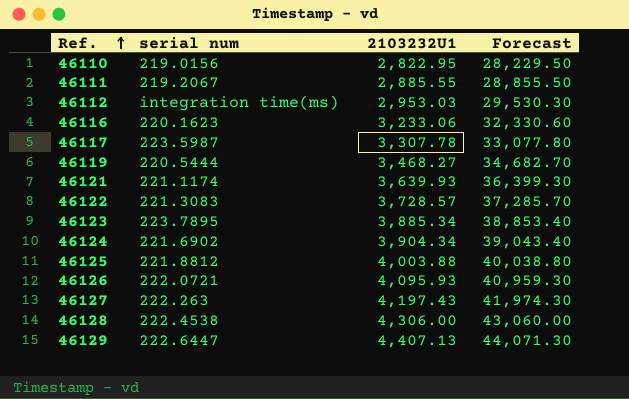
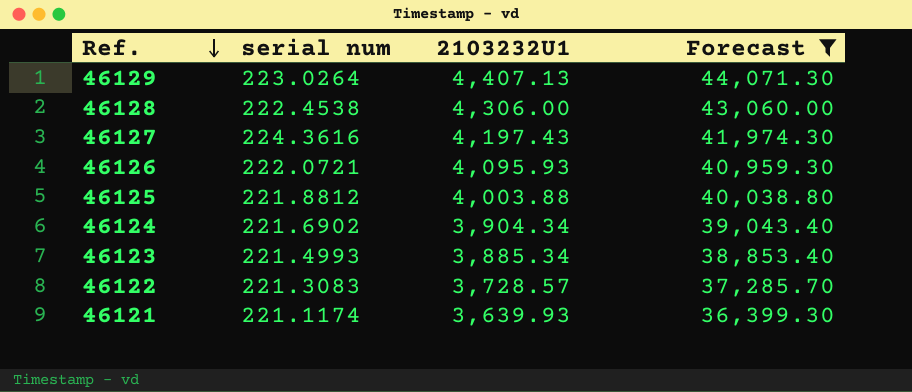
filter: none -> Forecast >= 36,399.30
row order: Ref. ascending -> Ref. descending
46129 | serial num: 222.6447 -> 223.0264
46127 | serial num: 222.263 -> 224.3616
46123 | serial num: 223.7895 -> 221.4993

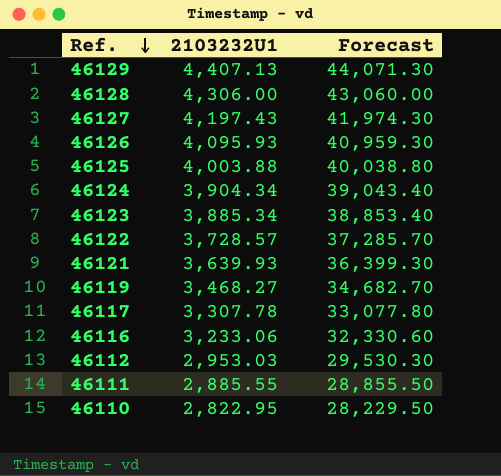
filter: Forecast >= 36,399.30 -> none
column serial num | position: 2 -> none

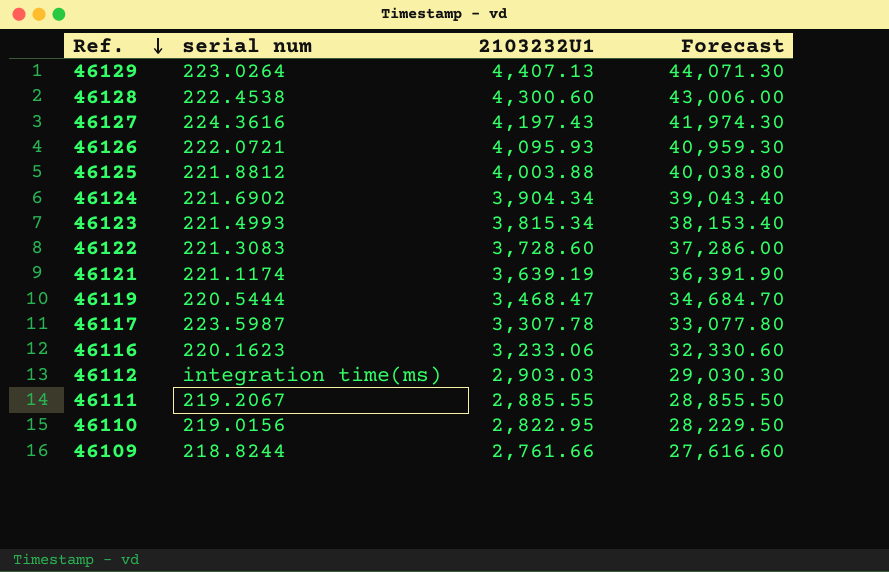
column serial num | position: none -> 2
46128 | 2103232U1: 4,306.00 -> 4,300.60
46128 | Forecast: 43,060.00 -> 43,006.00
46123 | 2103232U1: 3,885.34 -> 3,815.34
46123 | Forecast: 38,853.40 -> 38,153.40
46122 | 2103232U1: 3,728.57 -> 3,728.60
46122 | Forecast: 37,285.70 -> 37,286.00
46121 | 2103232U1: 3,639.93 -> 3,639.19
46121 | Forecast: 36,399.30 -> 36,391.90
46119 | 2103232U1: 3,468.27 -> 3,468.47
46119 | Forecast: 34,682.70 -> 34,684.70
46112 | 2103232U1: 2,953.03 -> 2,903.03
46112 | Forecast: 29,530.30 -> 29,030.30
row 46109: none -> 218.8244 | 2,761.66 | 27,616.60

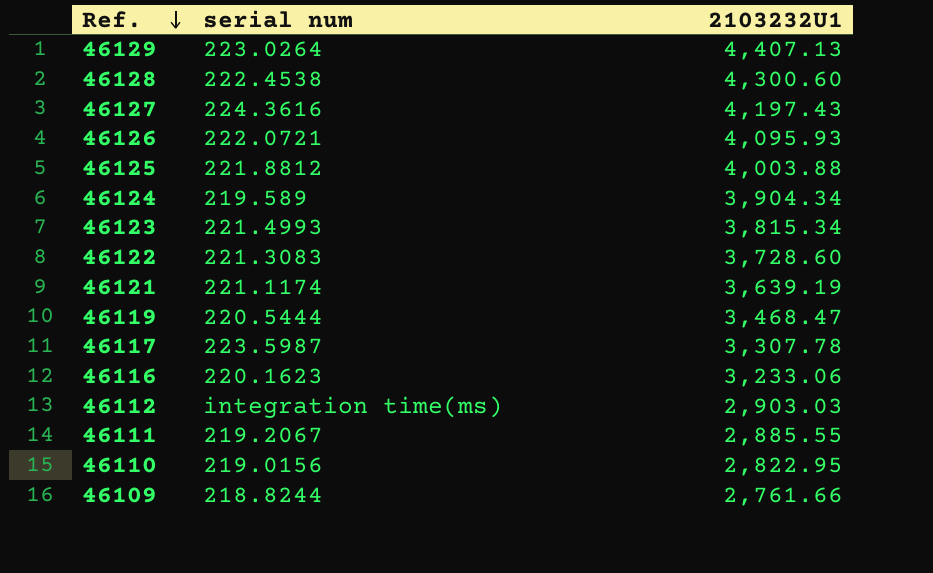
column Forecast | formula: [2103232U1] * 10 -> none
46124 | serial num: 221.6902 -> 219.589

